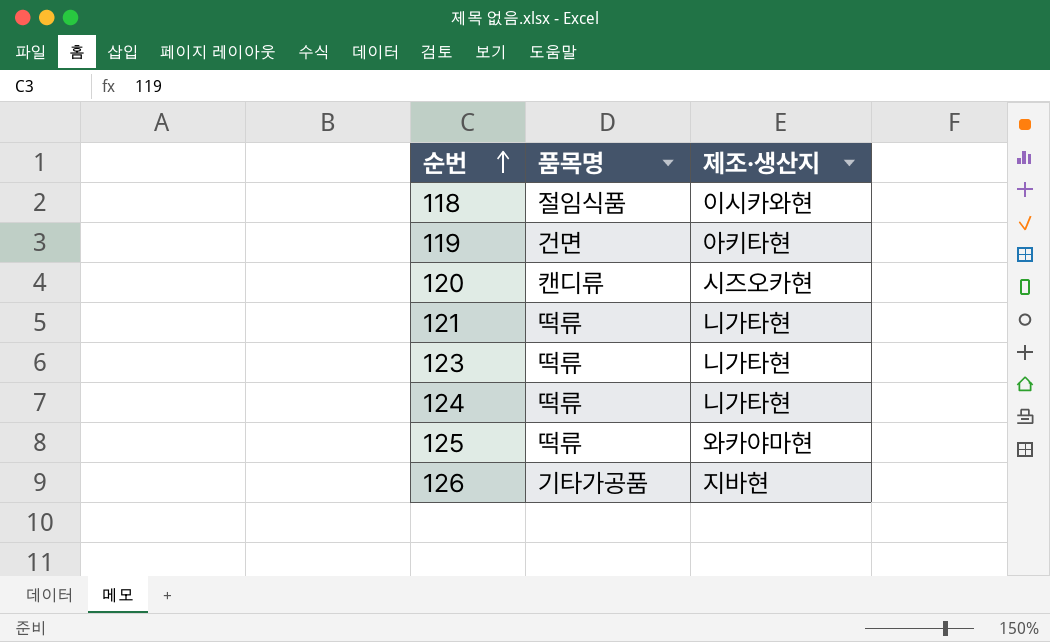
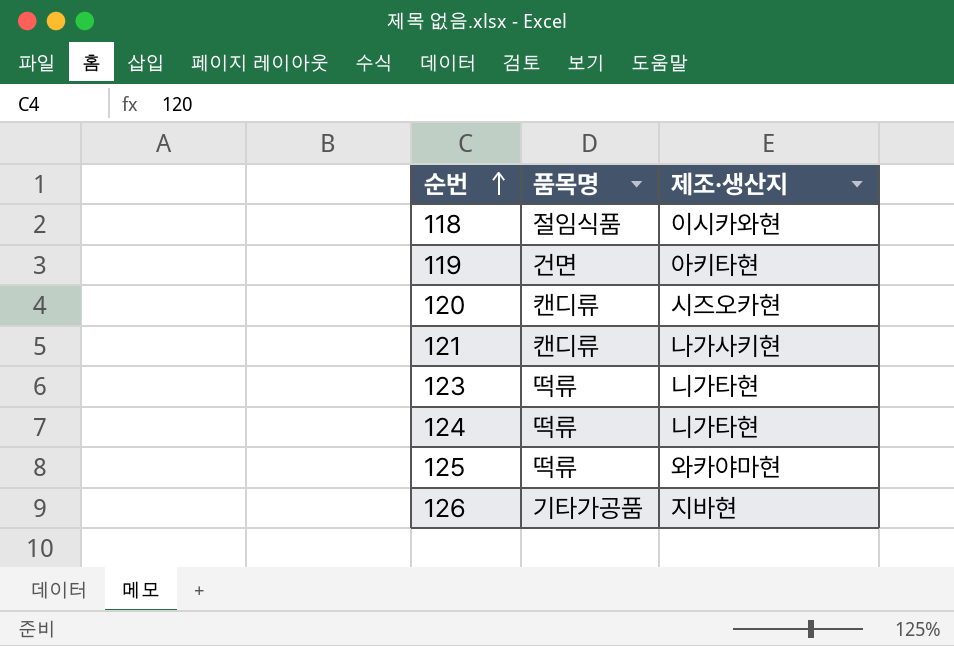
121 | 품목명: 떡류 -> 캔디류
121 | 제조·생산지: 니가타현 -> 나가사키현

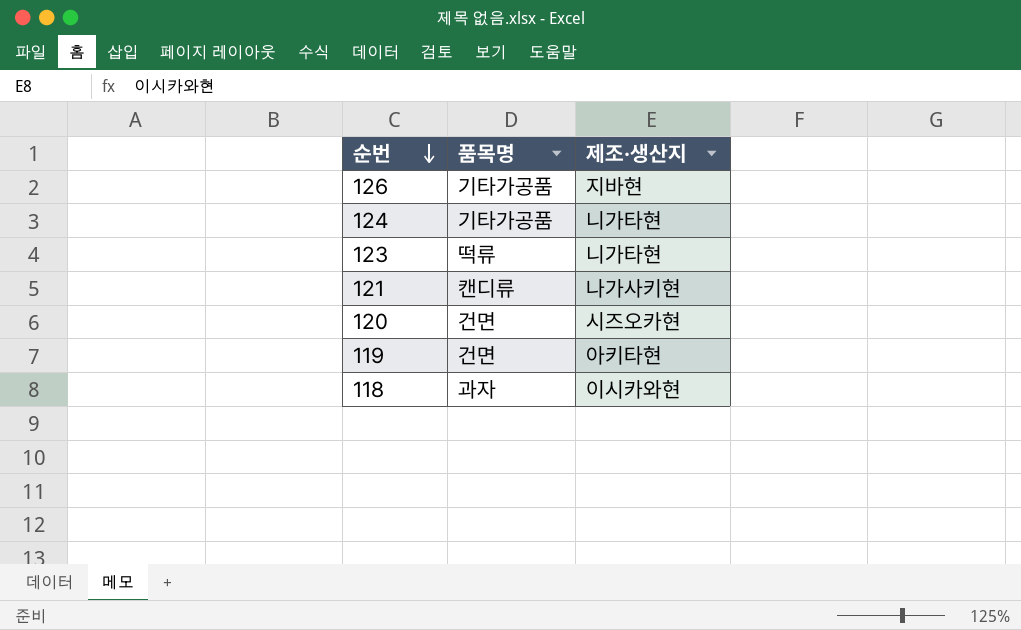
row order: 순번 ascending -> 순번 descending
row 125: 떡류 | 와카야마현 -> none
124 | 품목명: 떡류 -> 기타가공품
120 | 품목명: 캔디류 -> 건면
118 | 품목명: 절임식품 -> 과자

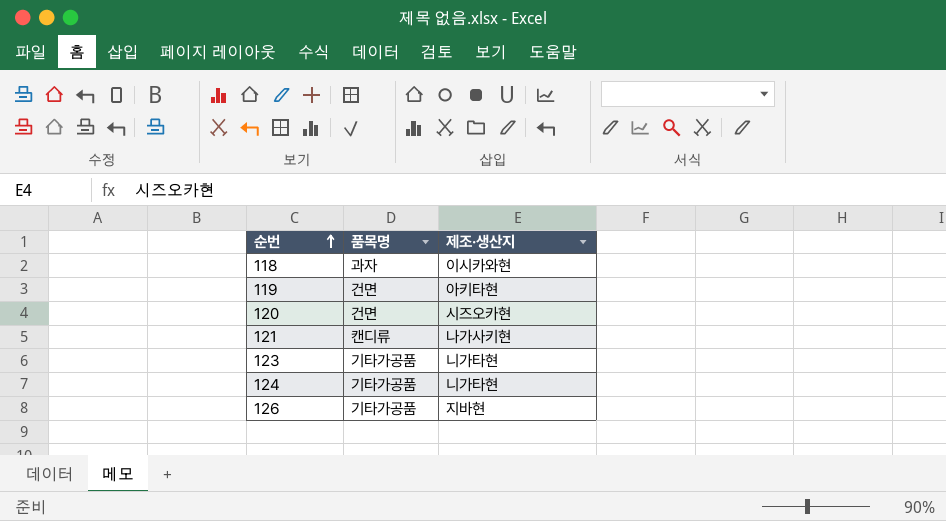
row order: 순번 descending -> 순번 ascending
123 | 품목명: 떡류 -> 기타가공품

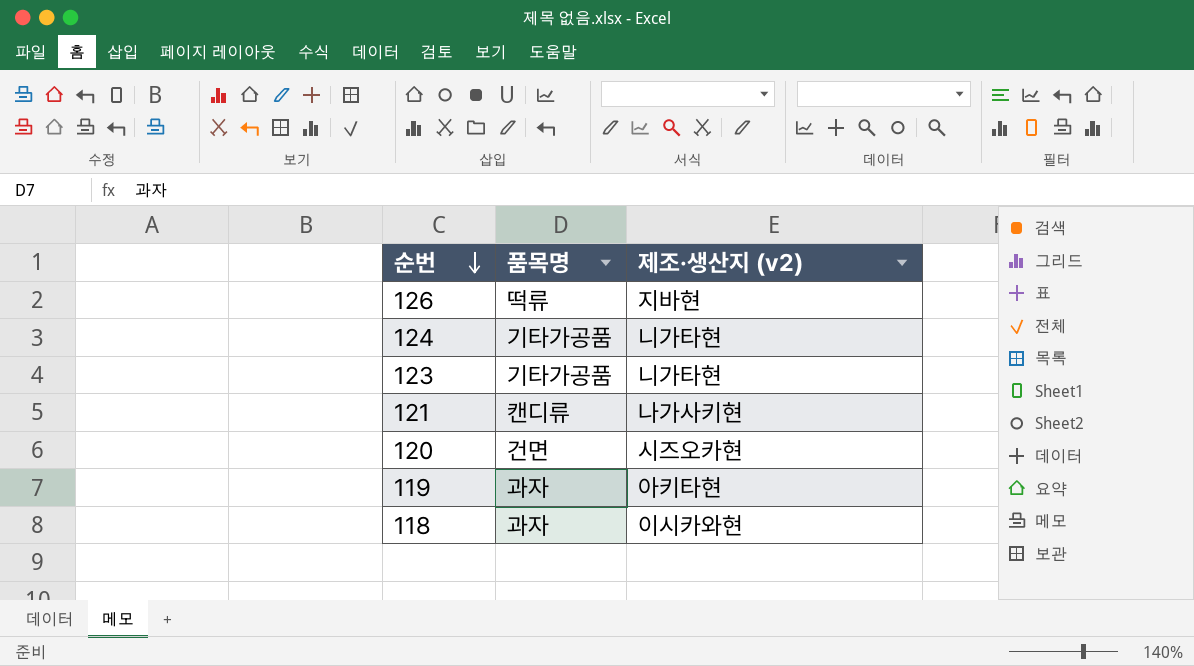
row order: 순번 ascending -> 순번 descending
column name: 제조·생산지 -> 제조·생산지 (v2)
126 | 품목명: 기타가공품 -> 떡류
119 | 품목명: 건면 -> 과자

